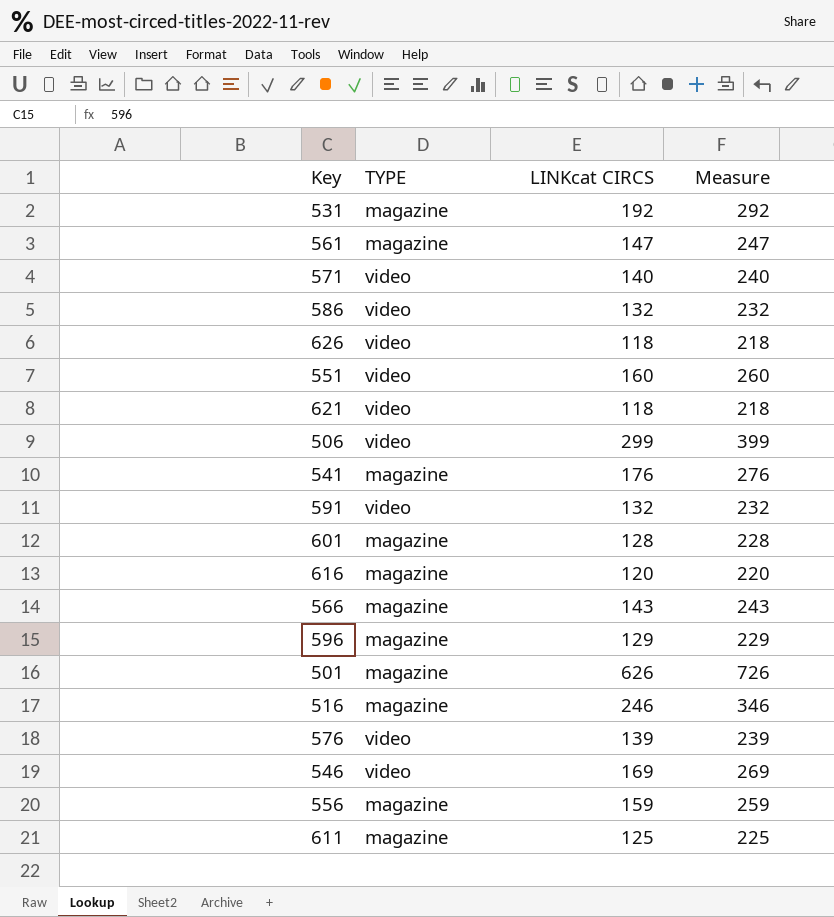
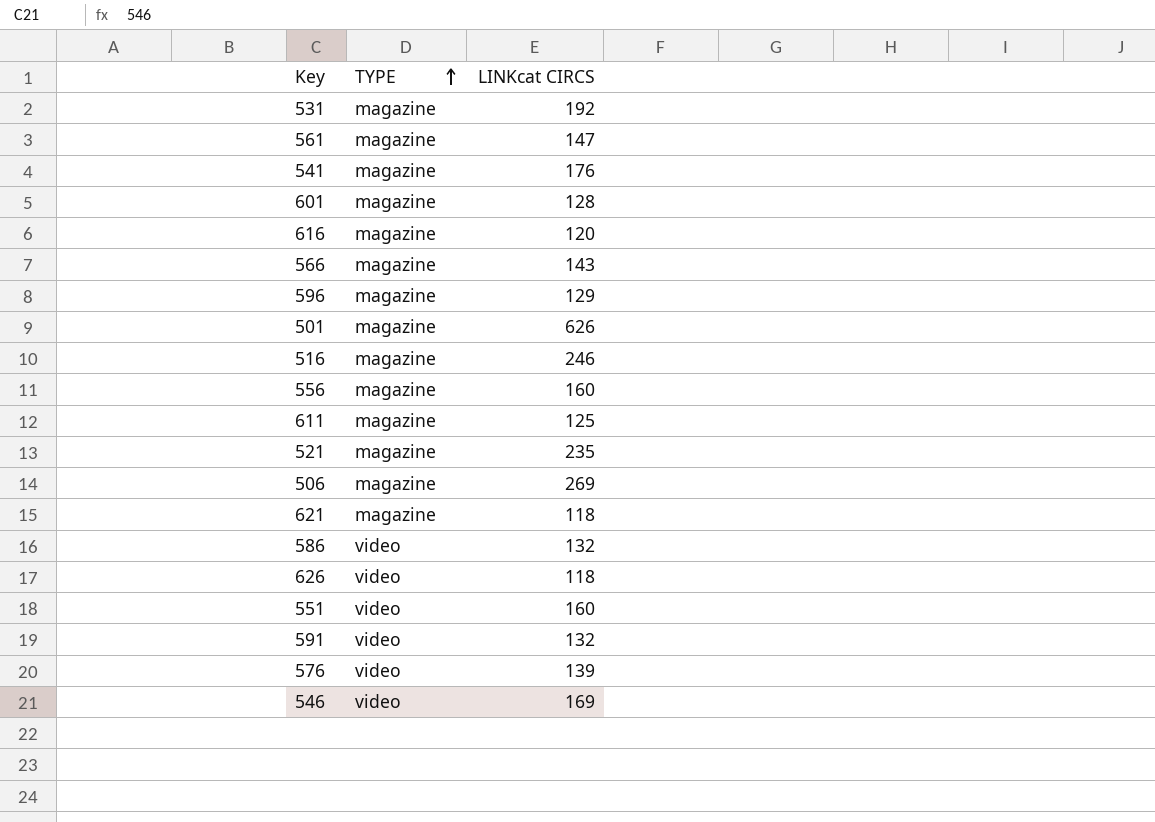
row order: none -> TYPE ascending
column Measure | formula: [LINKcat CIRCS] + 100 -> none
row 571: video | 140 | 240 -> none
556 | LINKcat CIRCS: 159 -> 160
row 521: none -> magazine | 235
506 | TYPE: video -> magazine
506 | LINKcat CIRCS: 299 -> 269
621 | TYPE: video -> magazine

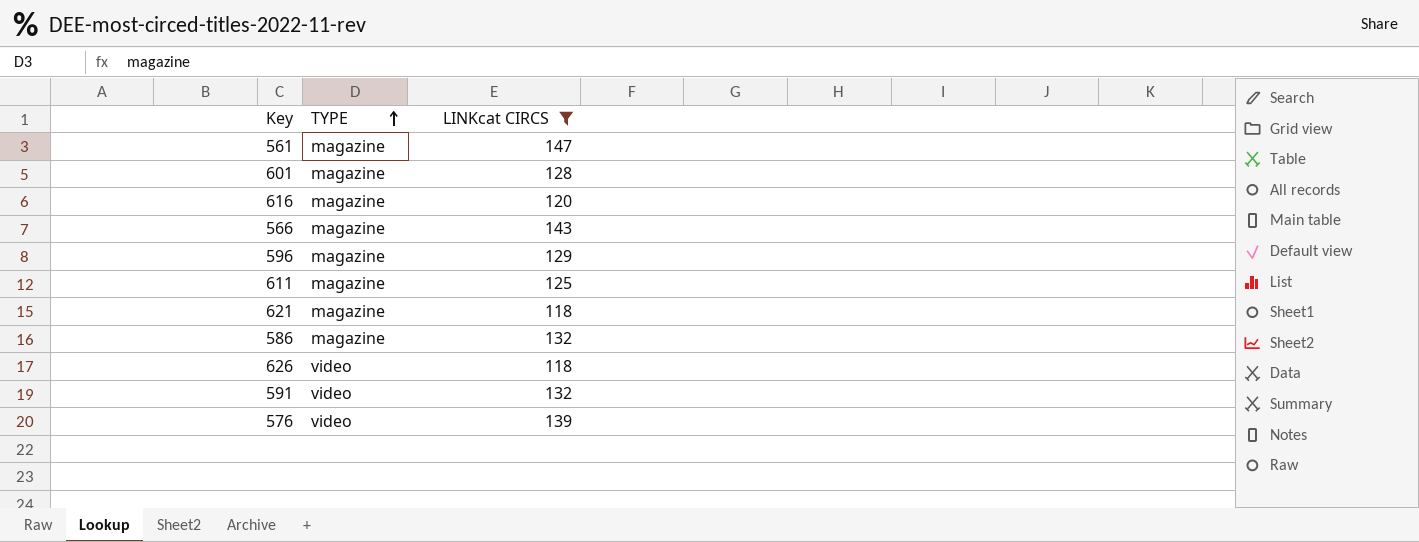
filter: none -> LINKcat CIRCS <= 147
586 | TYPE: video -> magazine

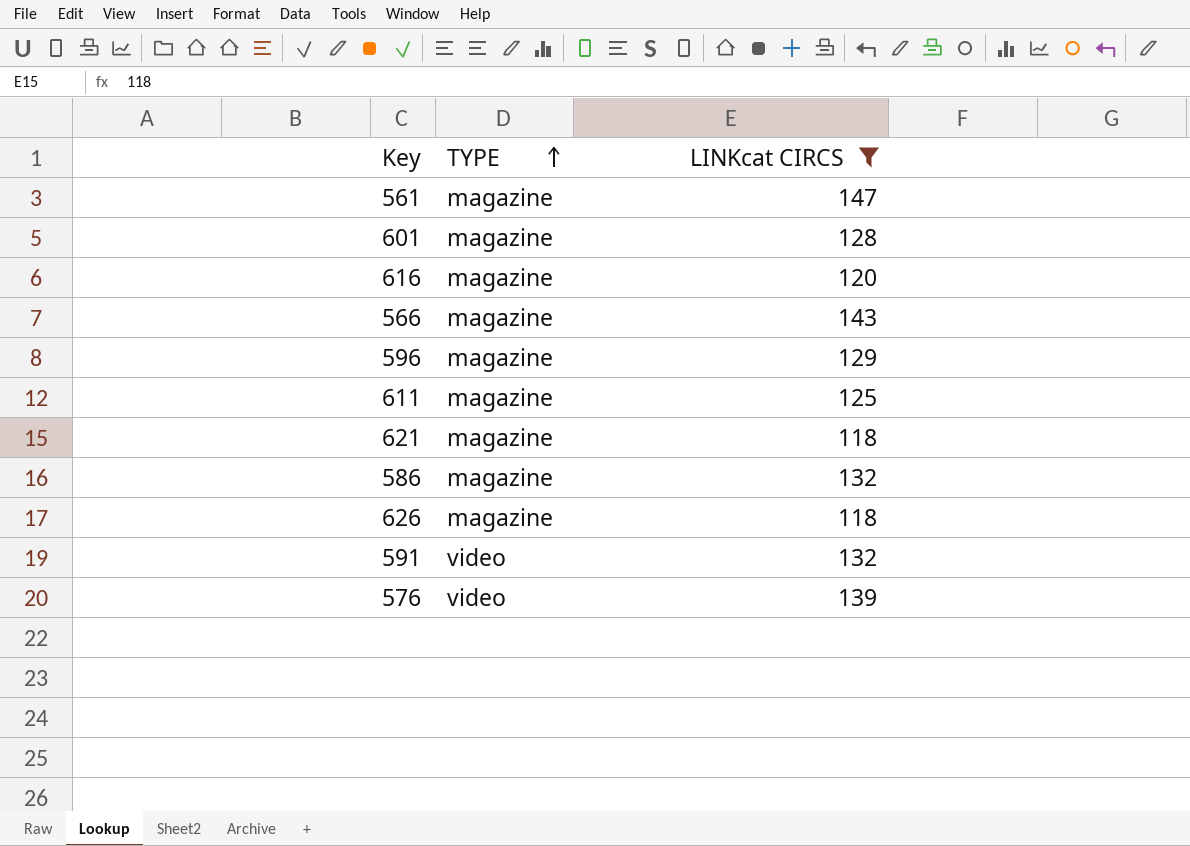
626 | TYPE: video -> magazine

